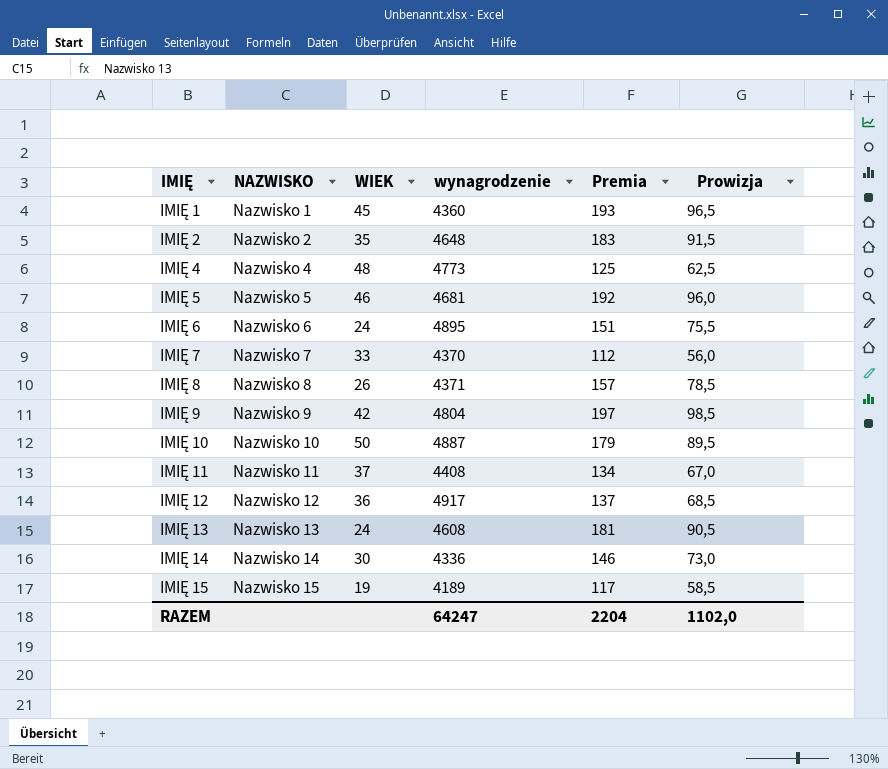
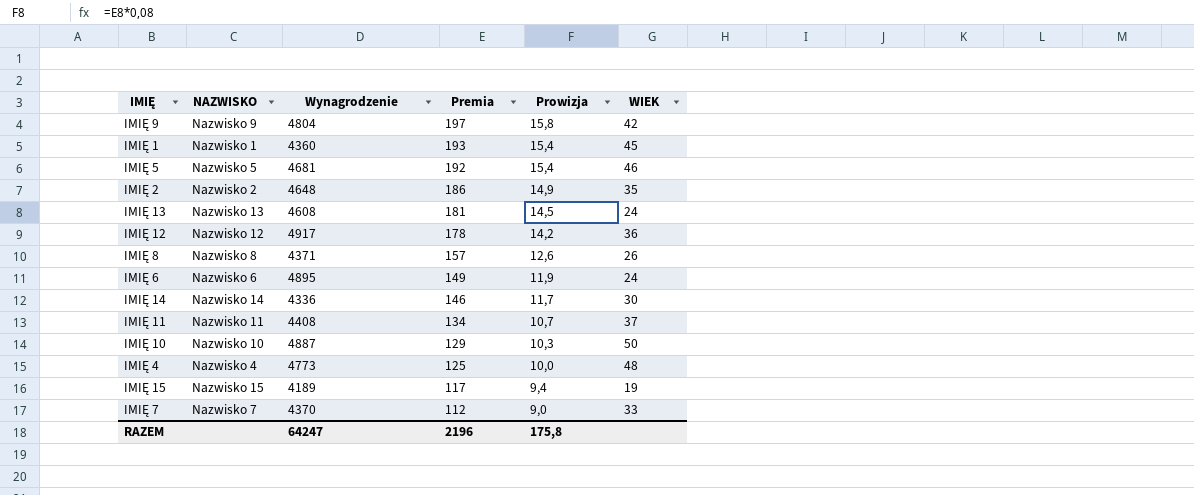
row order: IMIĘ ascending -> Premia descending
column name: wynagrodzenie -> Wynagrodzenie
column Prowizja | formula: [Premia] * 0,5 -> [Premia] * 0,08
column WIEK | position: 3 -> 6
IMIĘ 2 | Premia: 183 -> 186
IMIĘ 12 | Premia: 137 -> 178
IMIĘ 6 | Premia: 151 -> 149
IMIĘ 10 | Premia: 179 -> 129
RAZEM | Premia: 2204 -> 2196
RAZEM | Prowizja: 1102,0 -> 175,8

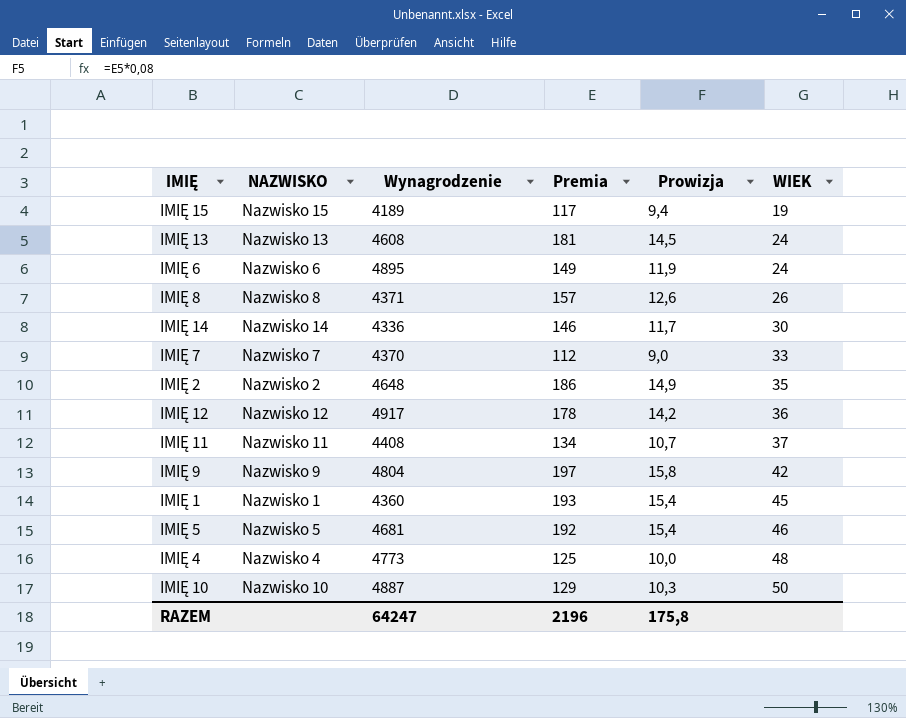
row order: Premia descending -> WIEK ascending

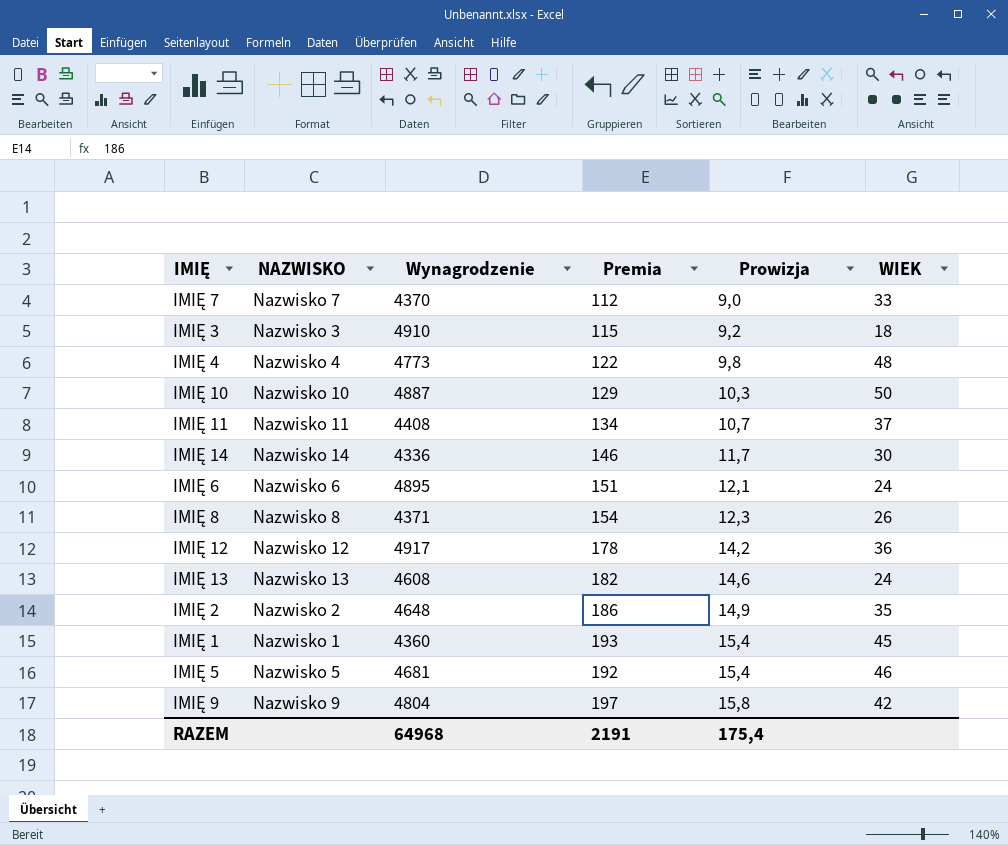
row order: WIEK ascending -> Prowizja ascending
row IMIĘ 15: Nazwisko 15 | 4189 | 117 | 9,4 | 19 -> none
row IMIĘ 3: none -> Nazwisko 3 | 4910 | 115 | 9,2 | 18
IMIĘ 4 | Premia: 125 -> 122
IMIĘ 4 | Prowizja: 10,0 -> 9,8
IMIĘ 6 | Premia: 149 -> 151
IMIĘ 6 | Prowizja: 11,9 -> 12,1
IMIĘ 8 | Premia: 157 -> 154
IMIĘ 8 | Prowizja: 12,6 -> 12,3
IMIĘ 13 | Premia: 181 -> 182
IMIĘ 13 | Prowizja: 14,5 -> 14,6
RAZEM | Wynagrodzenie: 64247 -> 64968
RAZEM | Premia: 2196 -> 2191
RAZEM | Prowizja: 175,8 -> 175,4

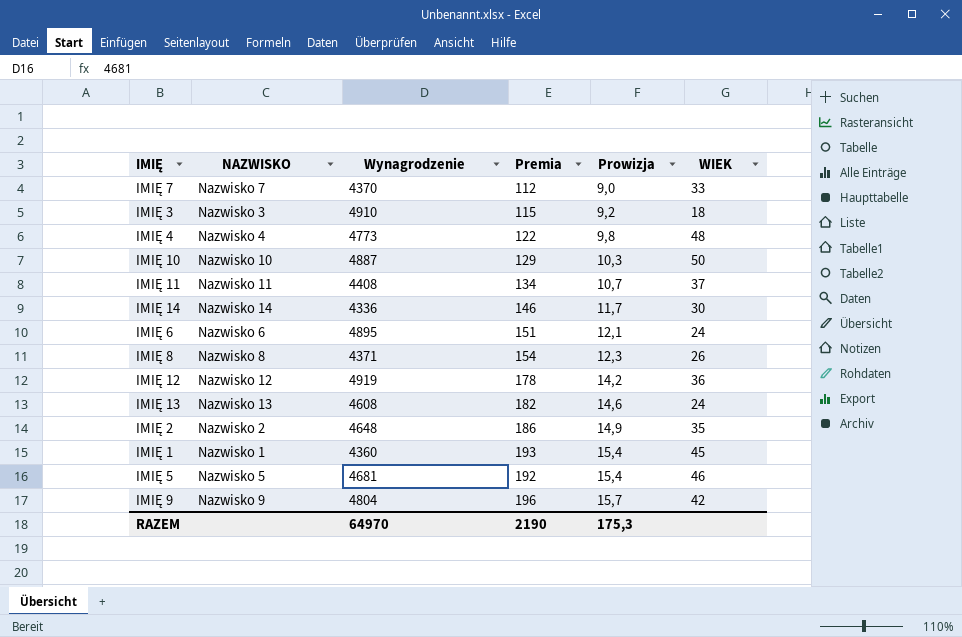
IMIĘ 12 | Wynagrodzenie: 4917 -> 4919
IMIĘ 9 | Premia: 197 -> 196
IMIĘ 9 | Prowizja: 15,8 -> 15,7
RAZEM | Wynagrodzenie: 64968 -> 64970
RAZEM | Premia: 2191 -> 2190
RAZEM | Prowizja: 175,4 -> 175,3

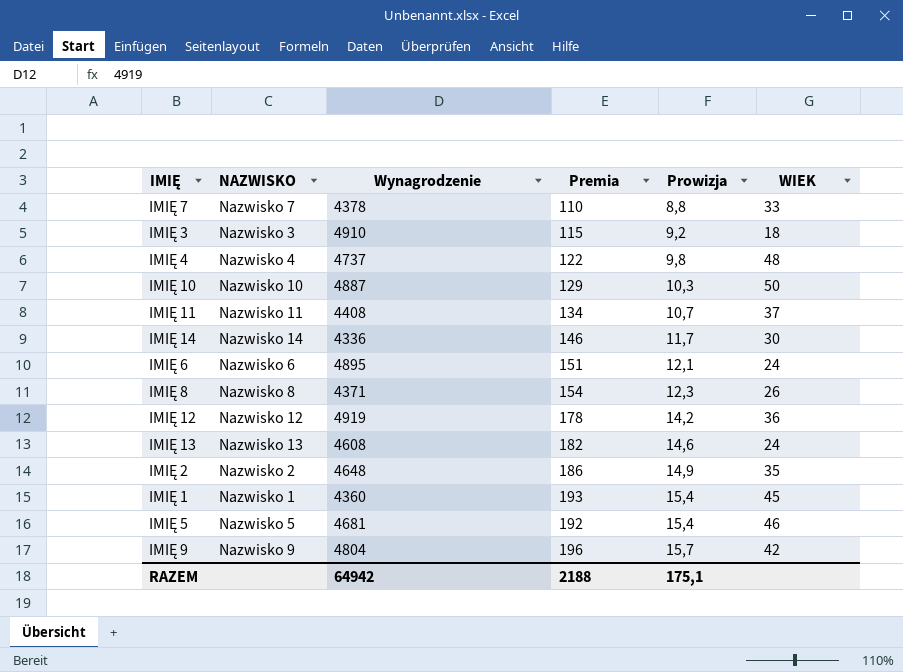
IMIĘ 7 | Wynagrodzenie: 4370 -> 4378
IMIĘ 7 | Premia: 112 -> 110
IMIĘ 7 | Prowizja: 9,0 -> 8,8
IMIĘ 4 | Wynagrodzenie: 4773 -> 4737
RAZEM | Wynagrodzenie: 64970 -> 64942
RAZEM | Premia: 2190 -> 2188
RAZEM | Prowizja: 175,3 -> 175,1

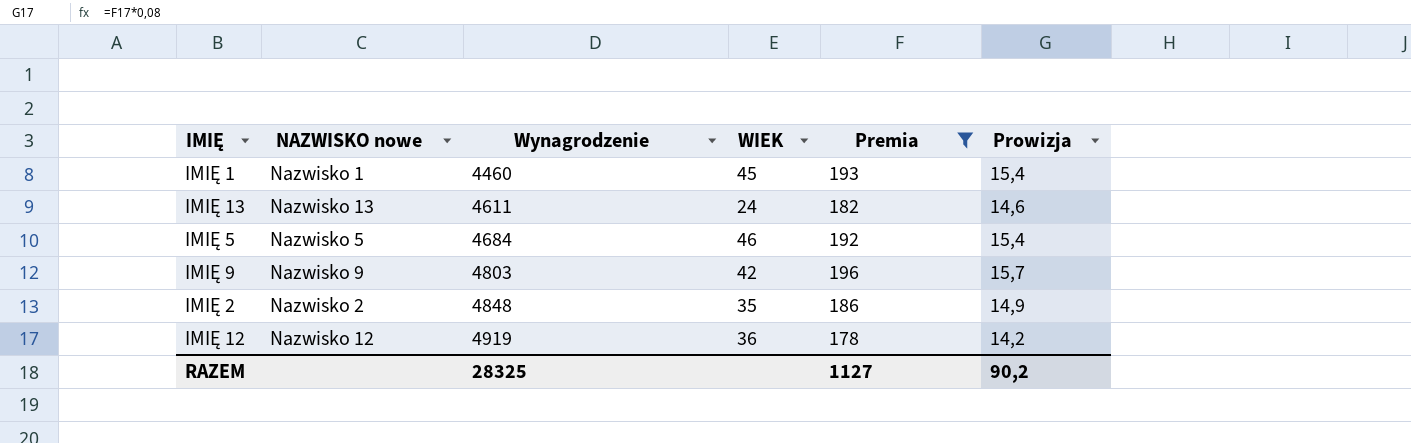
filter: none -> Premia >= 178
row order: Prowizja ascending -> Wynagrodzenie ascending
column name: NAZWISKO -> NAZWISKO nowe
column WIEK | position: 6 -> 4
IMIĘ 1 | Wynagrodzenie: 4360 -> 4460
IMIĘ 13 | Wynagrodzenie: 4608 -> 4611
IMIĘ 5 | Wynagrodzenie: 4681 -> 4684
IMIĘ 9 | Wynagrodzenie: 4804 -> 4803
IMIĘ 2 | Wynagrodzenie: 4648 -> 4848
RAZEM | Wynagrodzenie: 64942 -> 28325
RAZEM | Premia: 2188 -> 1127
RAZEM | Prowizja: 175,1 -> 90,2

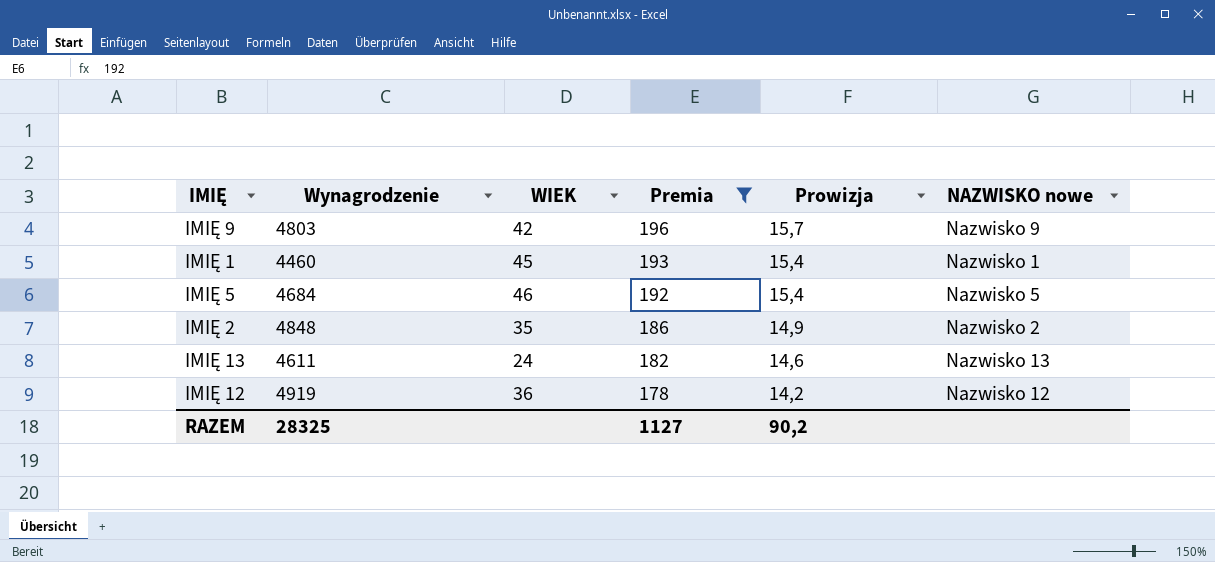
row order: Wynagrodzenie ascending -> Premia descending
column NAZWISKO nowe | position: 2 -> 6

